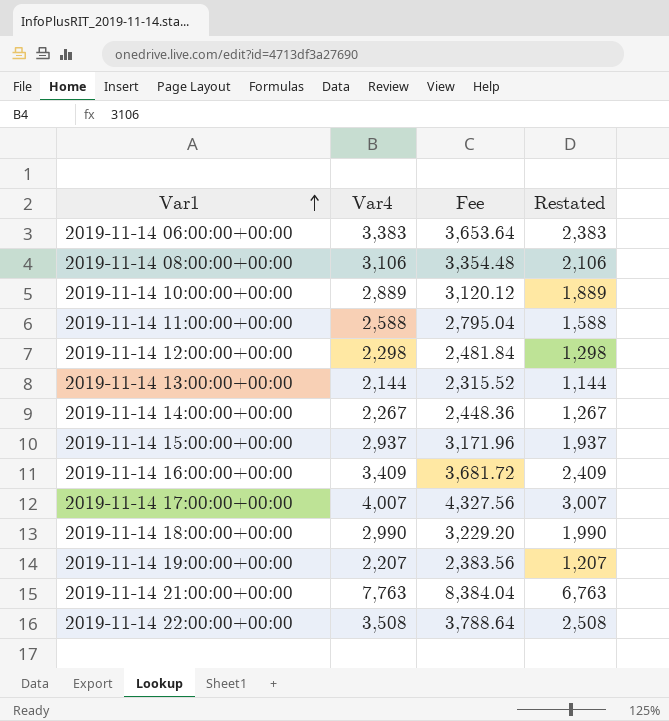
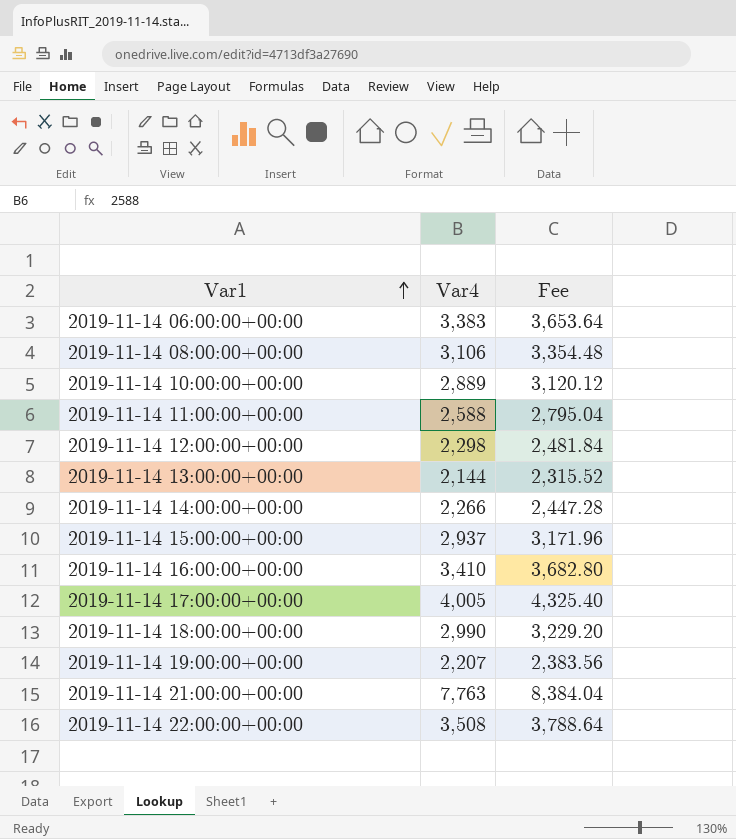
column Restated | formula: [Var4] - 1000 -> none
2019-11-14 14:00:00+00:00 | Var4: 2,267 -> 2,266
2019-11-14 14:00:00+00:00 | Fee: 2,448.36 -> 2,447.28
2019-11-14 16:00:00+00:00 | Var4: 3,409 -> 3,410
2019-11-14 16:00:00+00:00 | Fee: 3,681.72 -> 3,682.80
2019-11-14 17:00:00+00:00 | Var4: 4,007 -> 4,005
2019-11-14 17:00:00+00:00 | Fee: 4,327.56 -> 4,325.40

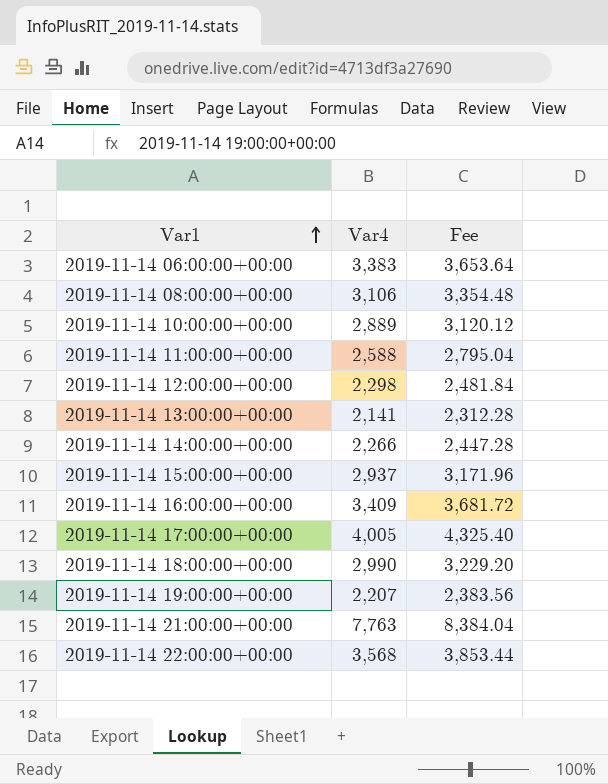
2019-11-14 13:00:00+00:00 | Var4: 2,144 -> 2,141
2019-11-14 13:00:00+00:00 | Fee: 2,315.52 -> 2,312.28
2019-11-14 16:00:00+00:00 | Var4: 3,410 -> 3,409
2019-11-14 16:00:00+00:00 | Fee: 3,682.80 -> 3,681.72
2019-11-14 22:00:00+00:00 | Var4: 3,508 -> 3,568
2019-11-14 22:00:00+00:00 | Fee: 3,788.64 -> 3,853.44

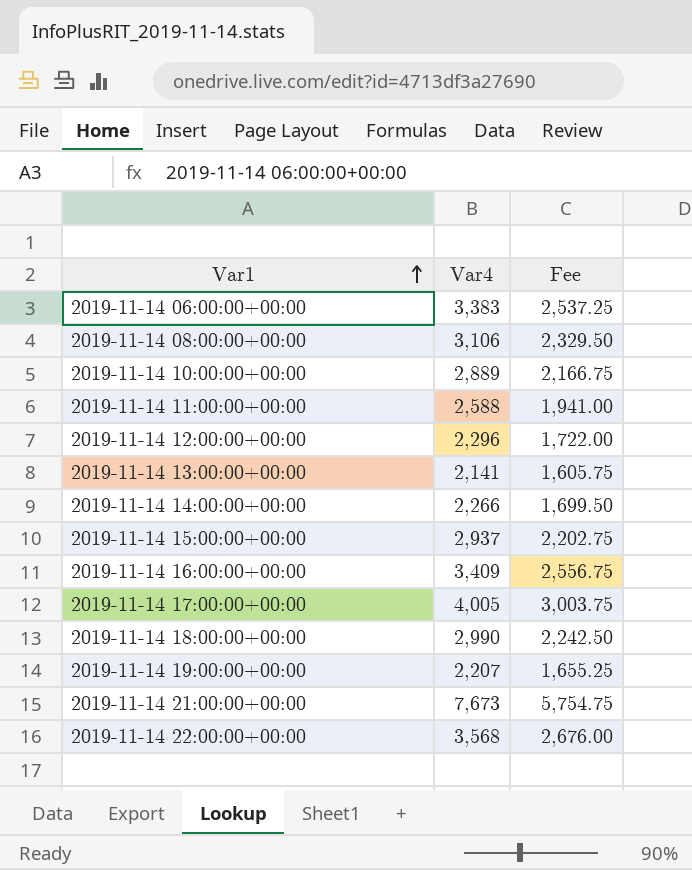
column Fee | formula: [Var4] * 1.08 -> [Var4] * 0.75
2019-11-14 12:00:00+00:00 | Var4: 2,298 -> 2,296
2019-11-14 21:00:00+00:00 | Var4: 7,763 -> 7,673

